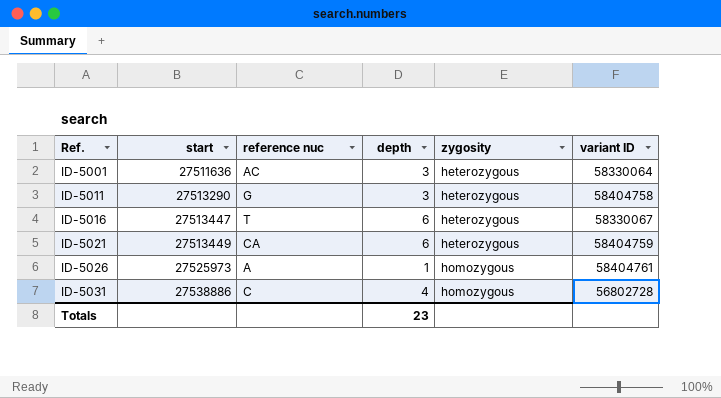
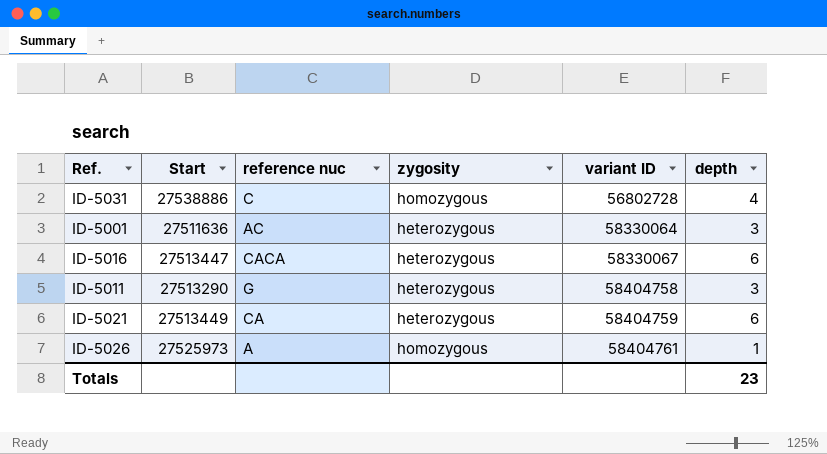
row order: Ref. ascending -> variant ID ascending
column name: start -> Start
column depth | position: 4 -> 6
ID-5016 | reference nuc: T -> CACA

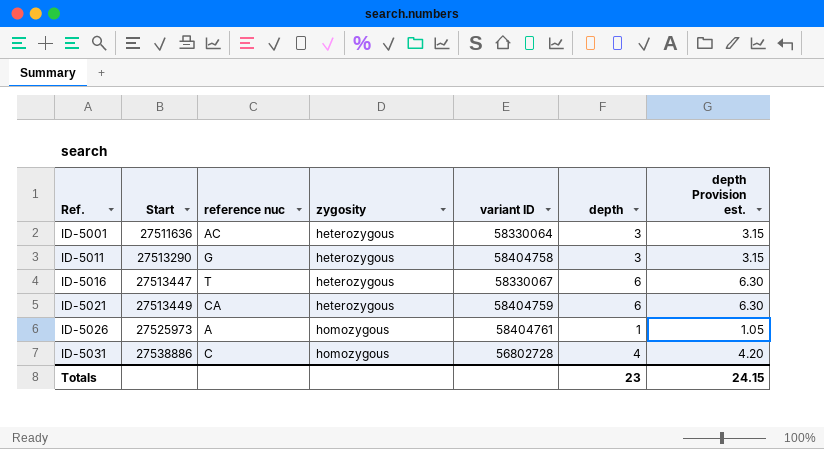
row order: variant ID ascending -> Ref. ascending
column depth Provision est. | formula: none -> [depth] * 1.05
ID-5016 | reference nuc: CACA -> T

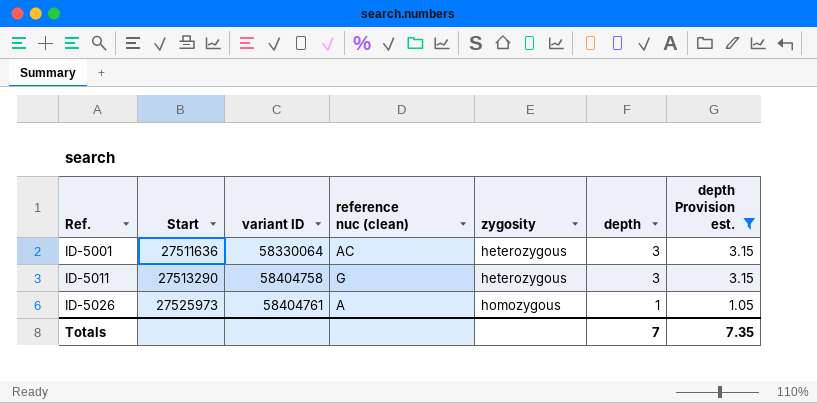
filter: none -> depth Provision est. <= 3.15
column variant ID | position: 5 -> 3
column name: reference nuc -> reference nuc (clean)
Totals | depth: 23 -> 7
Totals | depth Provision est.: 24.15 -> 7.35

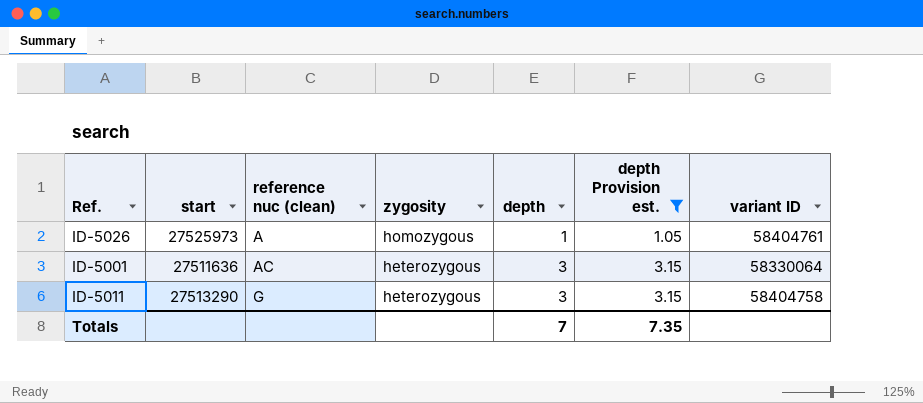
row order: Ref. ascending -> reference nuc (clean) ascending
column name: Start -> start
column variant ID | position: 3 -> 7

